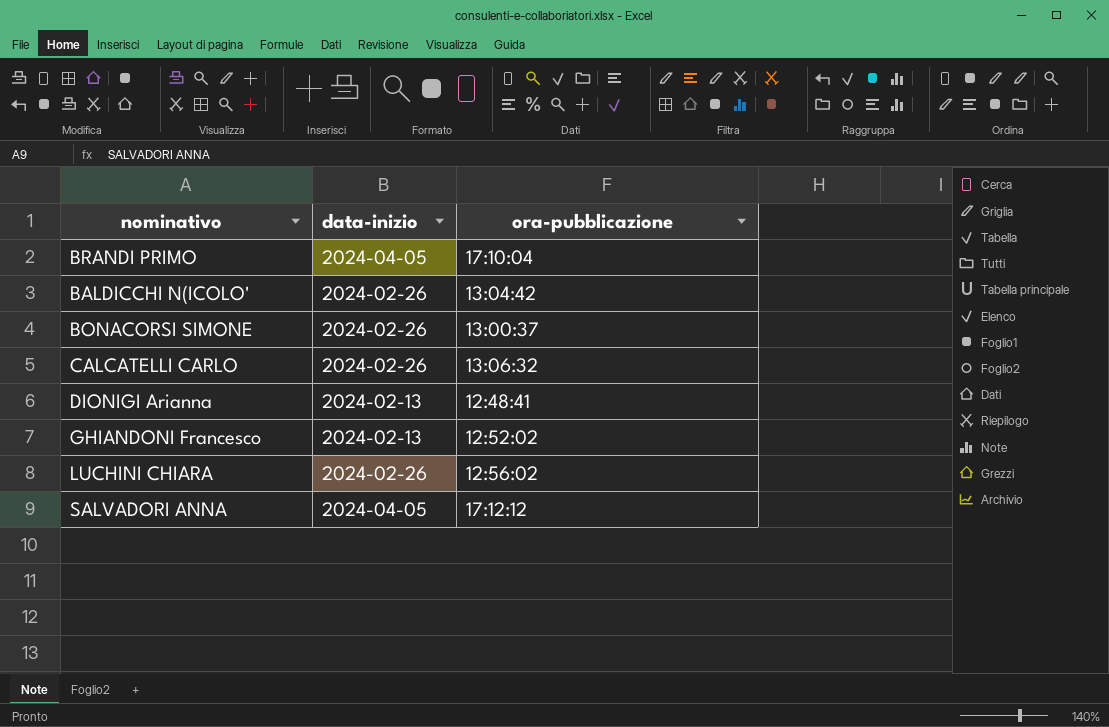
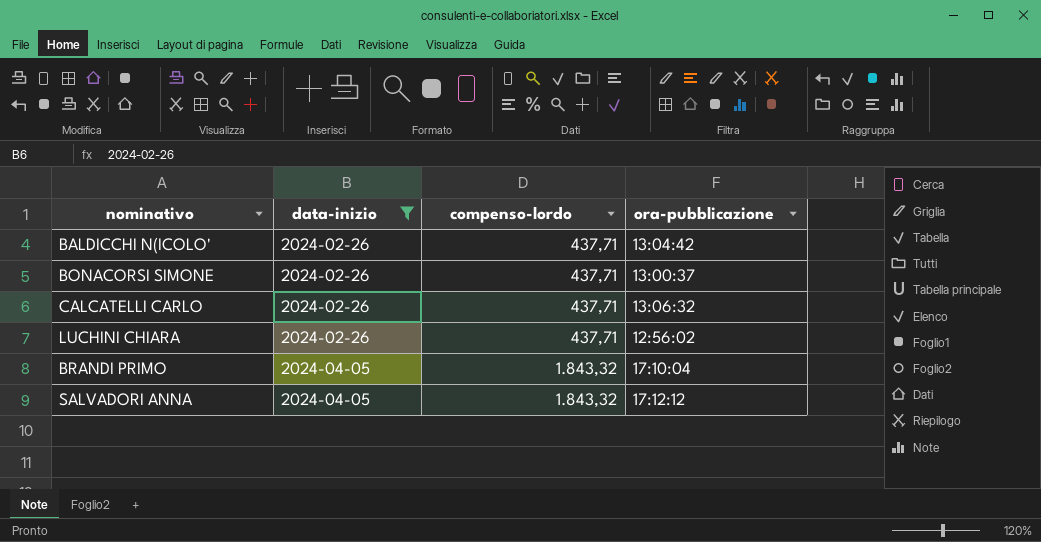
filter: none -> data-inizio != 2024-02-13
row order: none -> data-inizio ascending
column compenso-lordo | position: none -> 3

